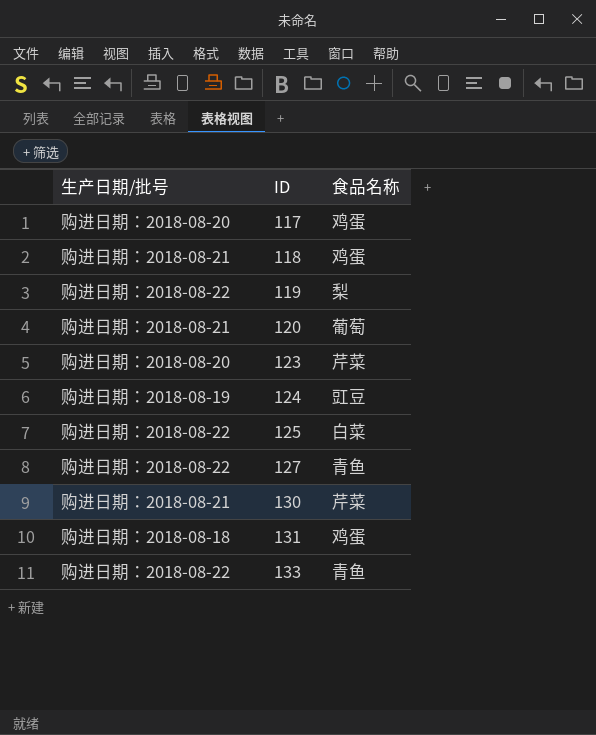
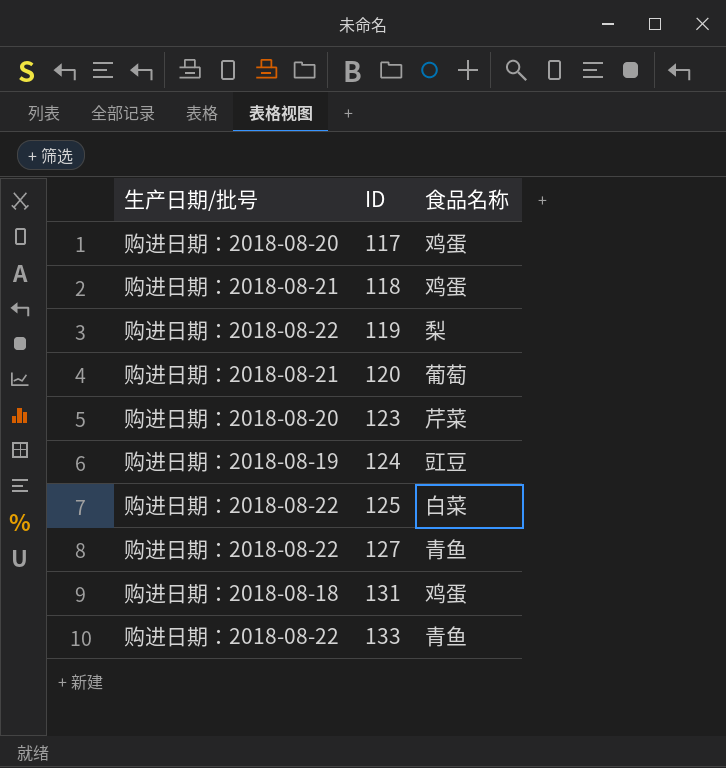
row 130: 购进日期：2018-08-21 | 芹菜 -> none

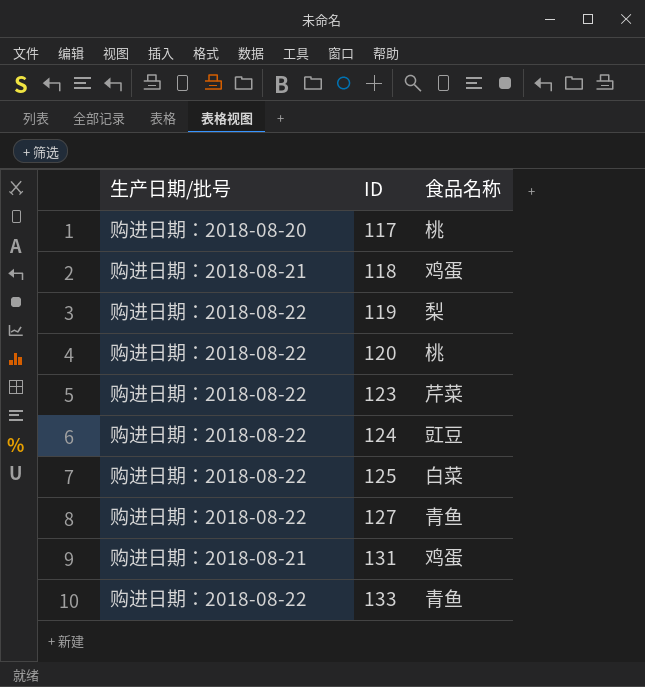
117 | 食品名称: 鸡蛋 -> 桃
120 | 生产日期/批号: 购进日期：2018-08-21 -> 购进日期：2018-08-22
120 | 食品名称: 葡萄 -> 桃
123 | 生产日期/批号: 购进日期：2018-08-20 -> 购进日期：2018-08-22
124 | 生产日期/批号: 购进日期：2018-08-19 -> 购进日期：2018-08-22
131 | 生产日期/批号: 购进日期：2018-08-18 -> 购进日期：2018-08-21

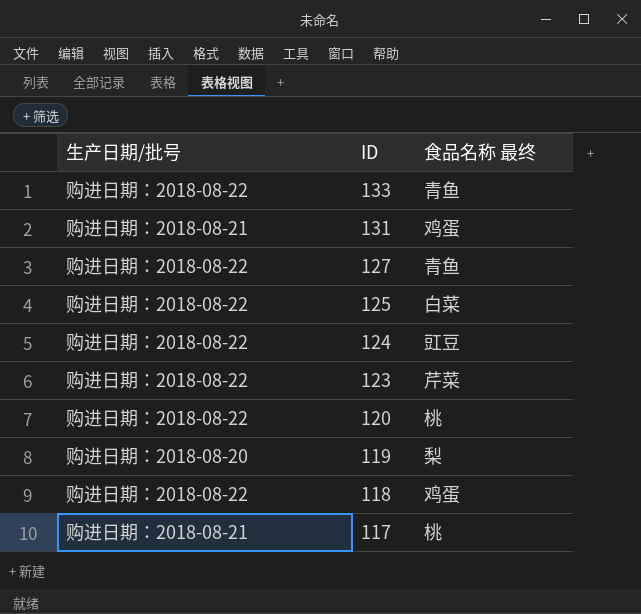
row order: ID ascending -> ID descending
column name: 食品名称 -> 食品名称 最终
119 | 生产日期/批号: 购进日期：2018-08-22 -> 购进日期：2018-08-20
118 | 生产日期/批号: 购进日期：2018-08-21 -> 购进日期：2018-08-22
117 | 生产日期/批号: 购进日期：2018-08-20 -> 购进日期：2018-08-21

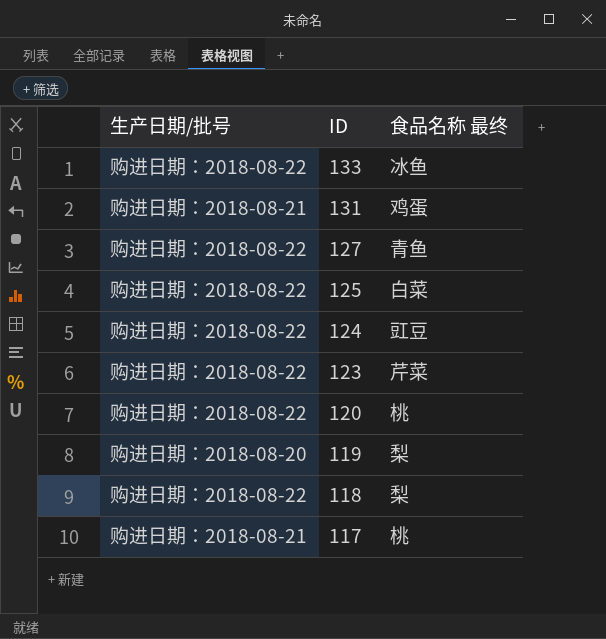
133 | 食品名称 最终: 青鱼 -> 冰鱼
118 | 食品名称 最终: 鸡蛋 -> 梨

